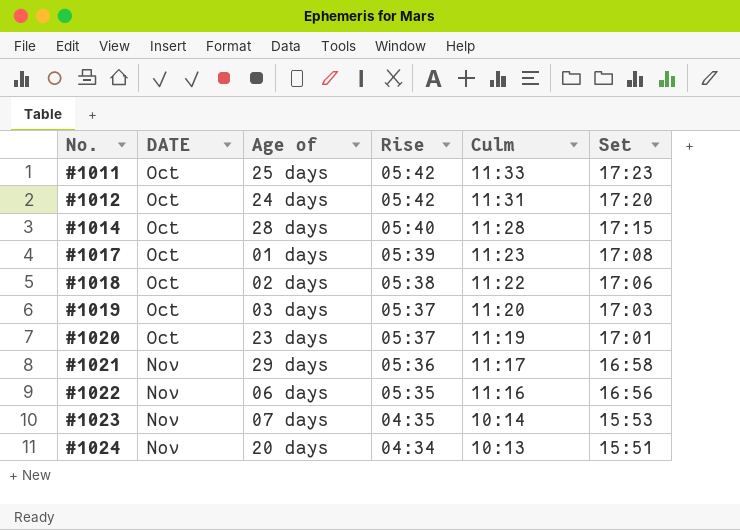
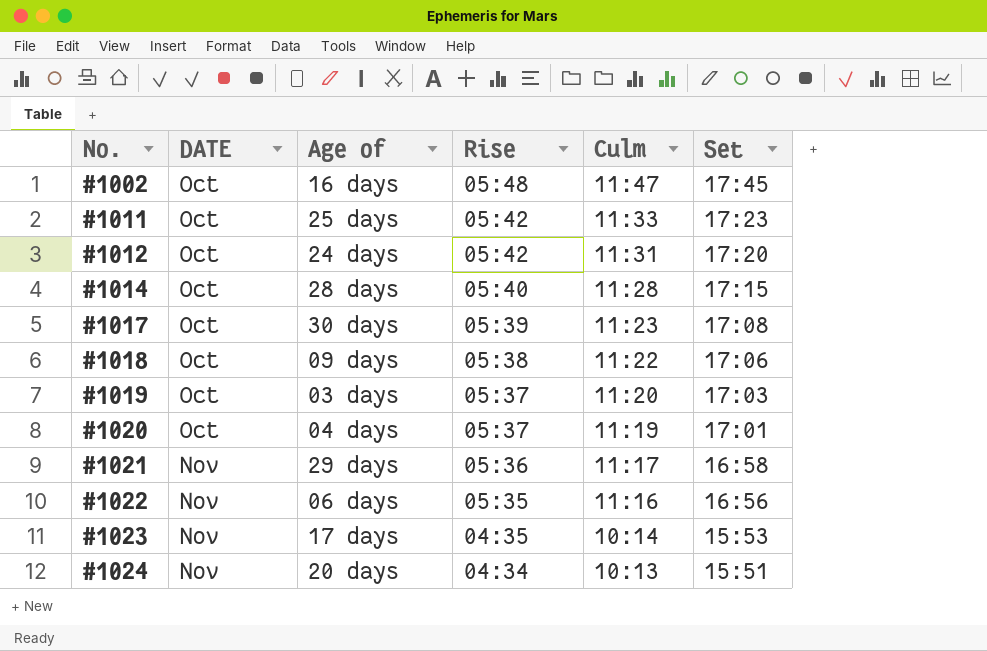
row #1002: none -> Oct | 16 days | 05:48 | 11:47 | 17:45
#1017 | Age of: 01 days -> 30 days
#1018 | Age of: 02 days -> 09 days
#1020 | Age of: 23 days -> 04 days
#1023 | Age of: 07 days -> 17 days

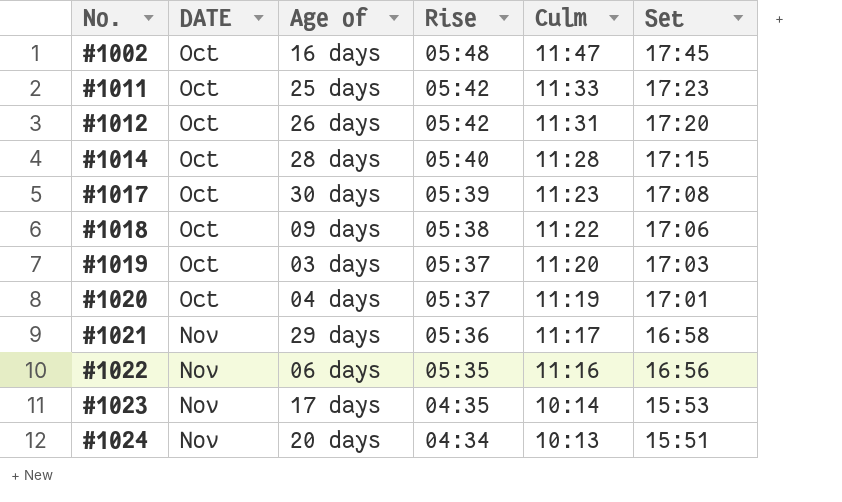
#1012 | Age of: 24 days -> 26 days

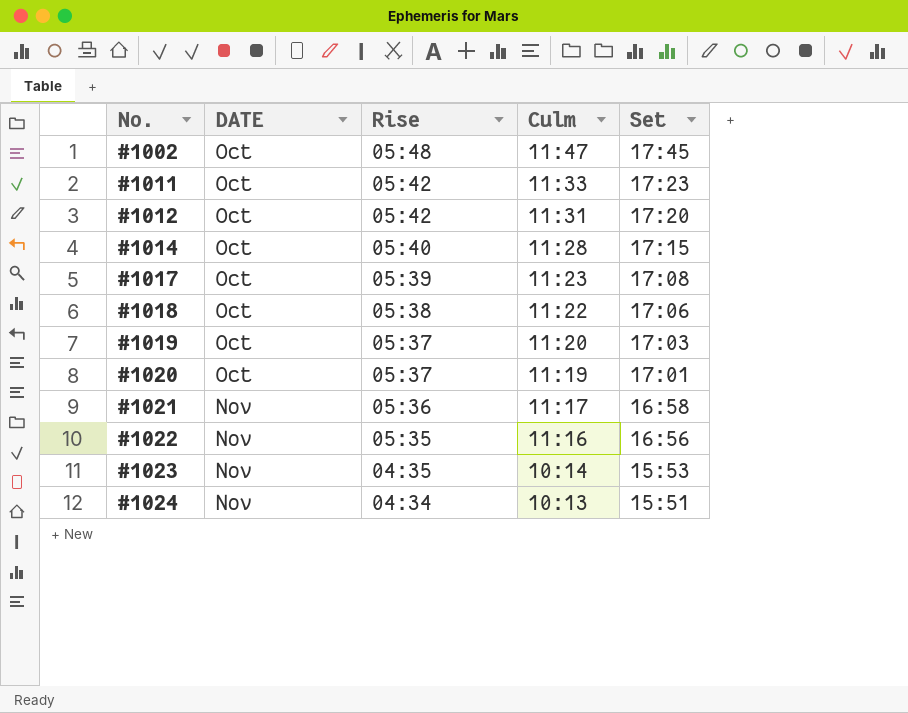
column Age of | position: 3 -> none

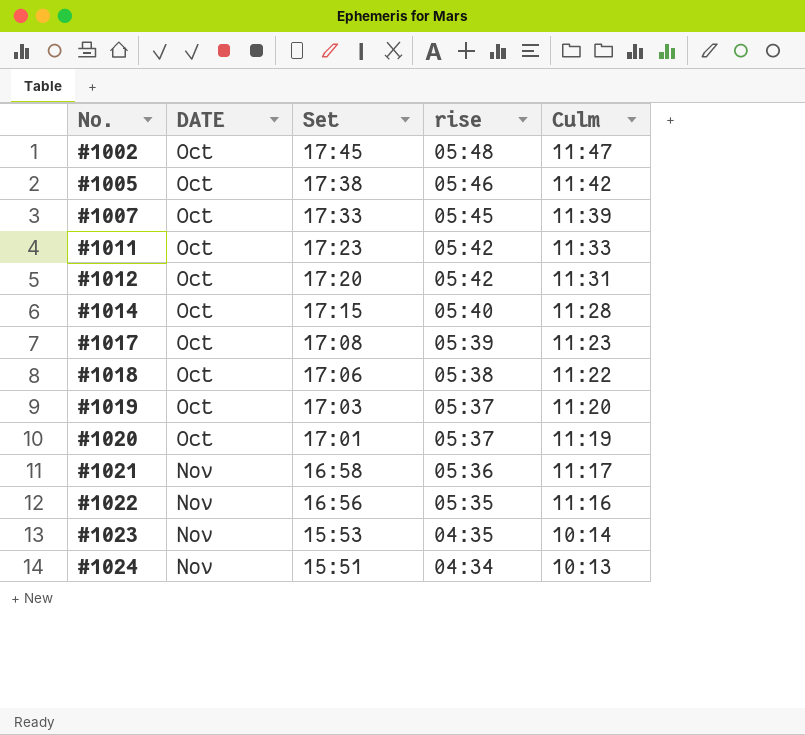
column Set | position: 5 -> 3
column name: Rise -> rise
row #1005: none -> Oct | 17:38 | 05:46 | 11:42
row #1007: none -> Oct | 17:33 | 05:45 | 11:39

